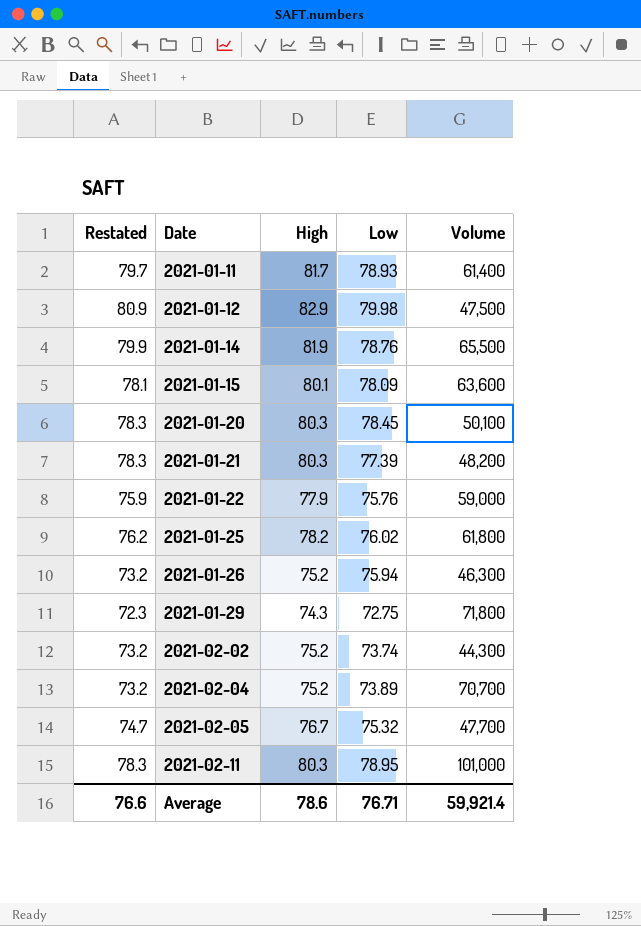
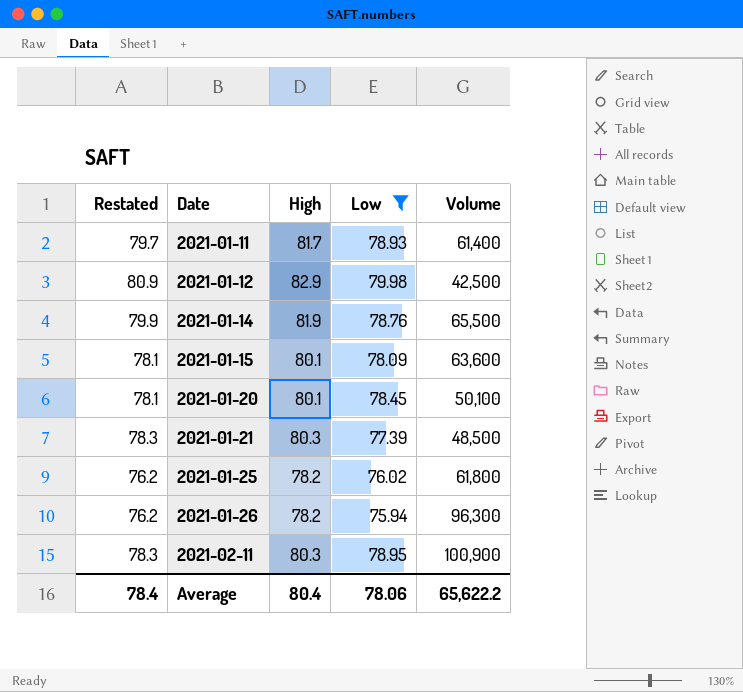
filter: none -> Low >= 75.94
2021-01-12 | Volume: 47,500 -> 42,500
2021-01-20 | Restated: 78.3 -> 78.1
2021-01-20 | High: 80.3 -> 80.1
2021-01-21 | Volume: 48,200 -> 48,500
2021-01-26 | Restated: 73.2 -> 76.2
2021-01-26 | High: 75.2 -> 78.2
2021-01-26 | Volume: 46,300 -> 96,300
2021-02-11 | Volume: 101,000 -> 100,900
Average | Restated: 76.6 -> 78.4
Average | High: 78.6 -> 80.4
Average | Low: 76.71 -> 78.06
Average | Volume: 59,921.4 -> 65,622.2

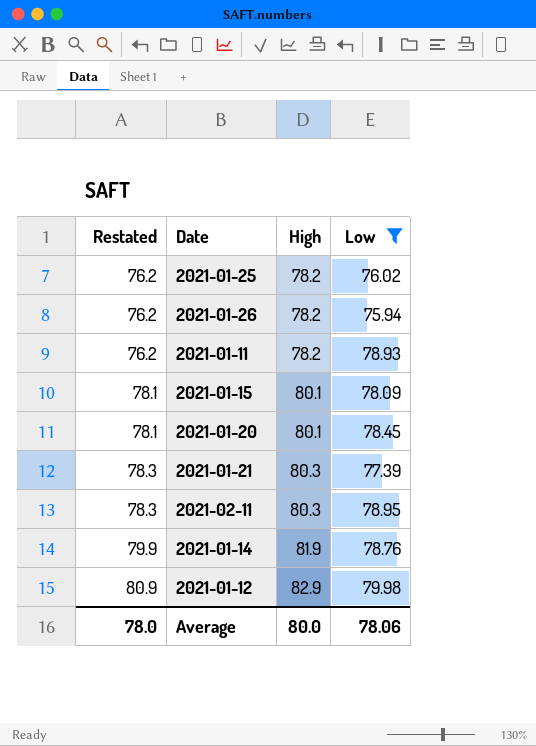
row order: Date ascending -> Restated ascending
column Volume | position: 5 -> none
2021-01-11 | Restated: 79.7 -> 76.2
2021-01-11 | High: 81.7 -> 78.2
Average | Restated: 78.4 -> 78.0
Average | High: 80.4 -> 80.0

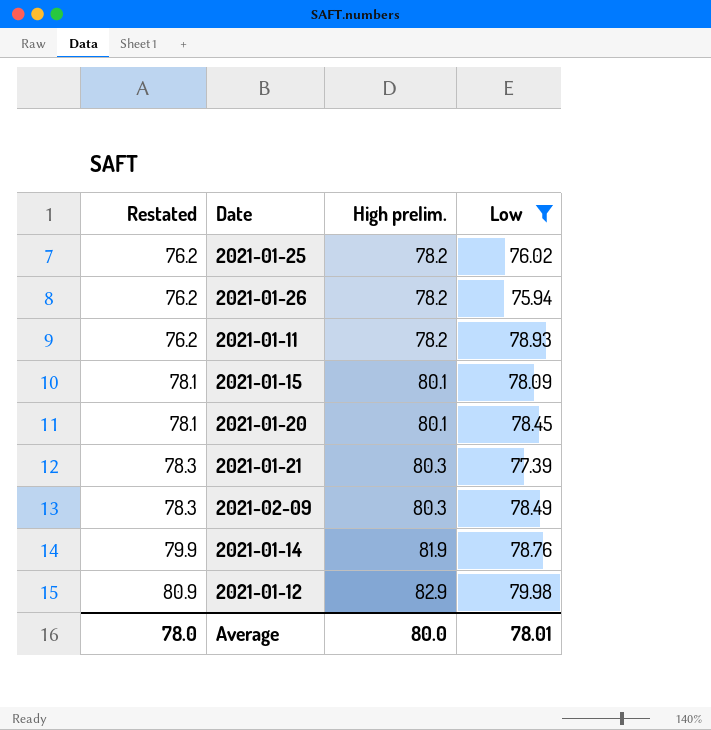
column name: High -> High prelim.
row 2021-02-11: 78.3 | 80.3 | 78.95 -> none
row 2021-02-09: none -> 78.3 | 80.3 | 78.49
Average | Low: 78.06 -> 78.01

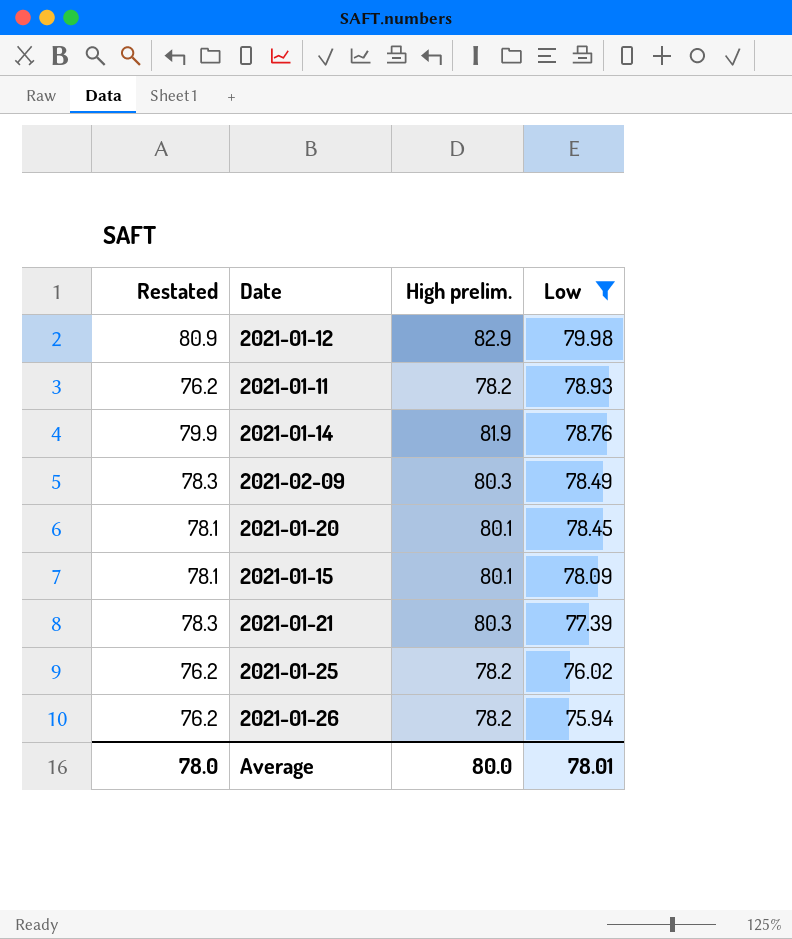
row order: Restated ascending -> Low descending

